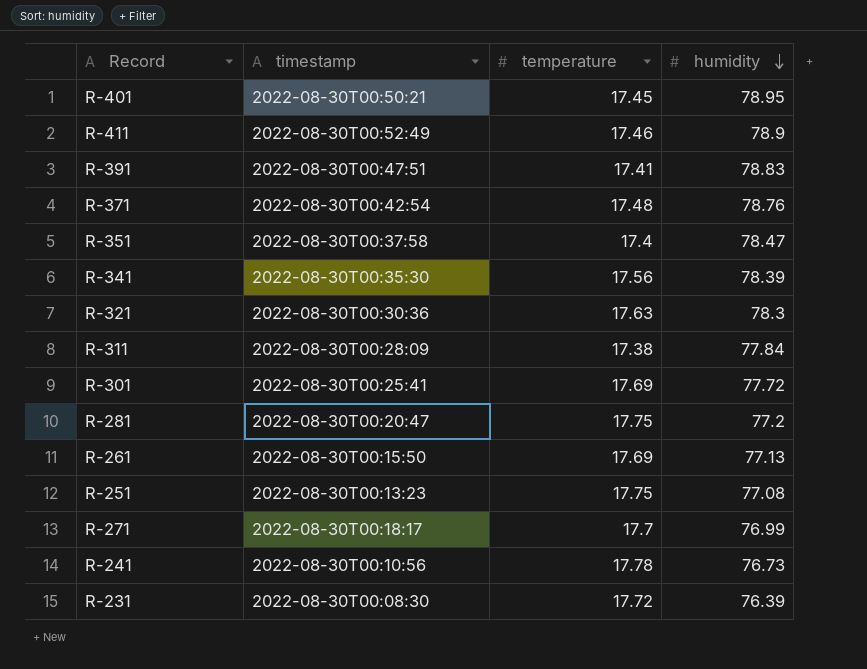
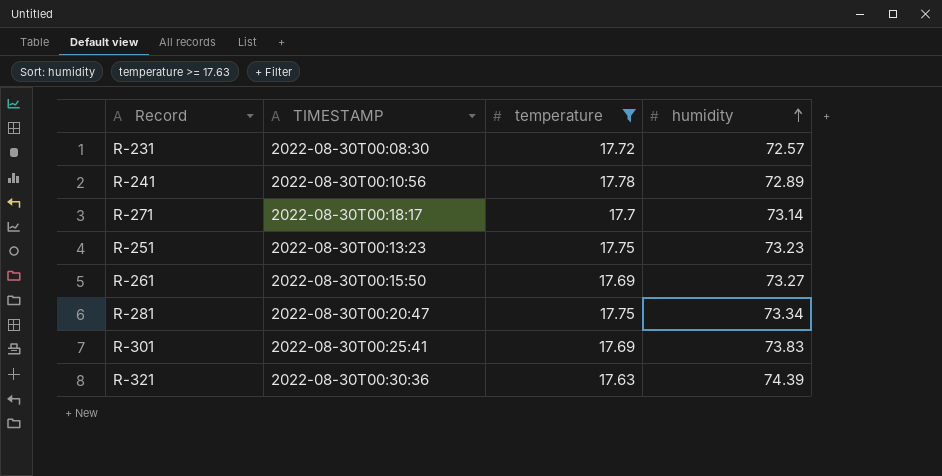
filter: none -> temperature >= 17.63
row order: humidity descending -> humidity ascending
column name: timestamp -> TIMESTAMP
R-231 | humidity: 76.39 -> 72.57
R-241 | humidity: 76.73 -> 72.89
R-271 | humidity: 76.99 -> 73.14
R-251 | humidity: 77.08 -> 73.23
R-261 | humidity: 77.13 -> 73.27
R-281 | humidity: 77.2 -> 73.34
R-301 | humidity: 77.72 -> 73.83
R-321 | humidity: 78.3 -> 74.39

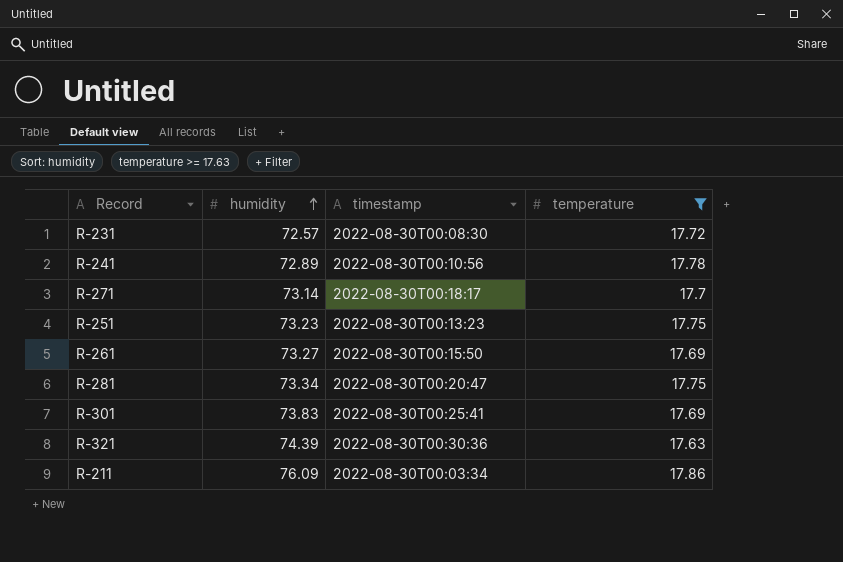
column humidity | position: 4 -> 2
column name: TIMESTAMP -> timestamp
row R-211: none -> 76.09 | 2022-08-30T00:03:34 | 17.86

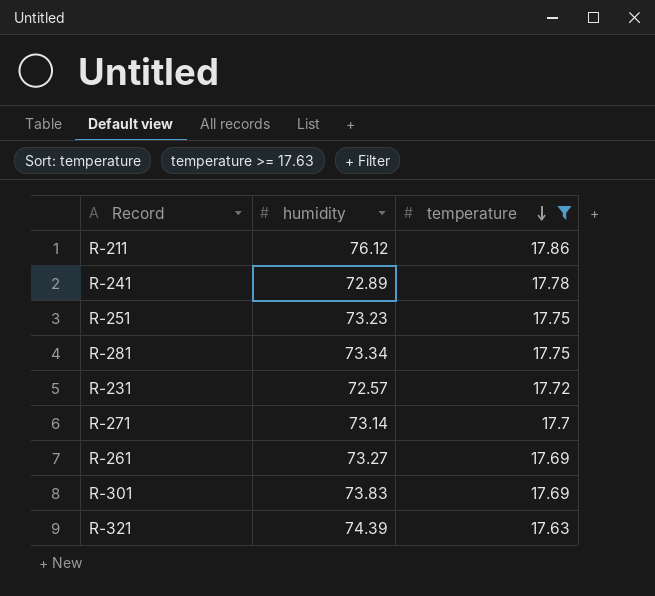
row order: humidity ascending -> temperature descending
column timestamp | position: 3 -> none
R-211 | humidity: 76.09 -> 76.12

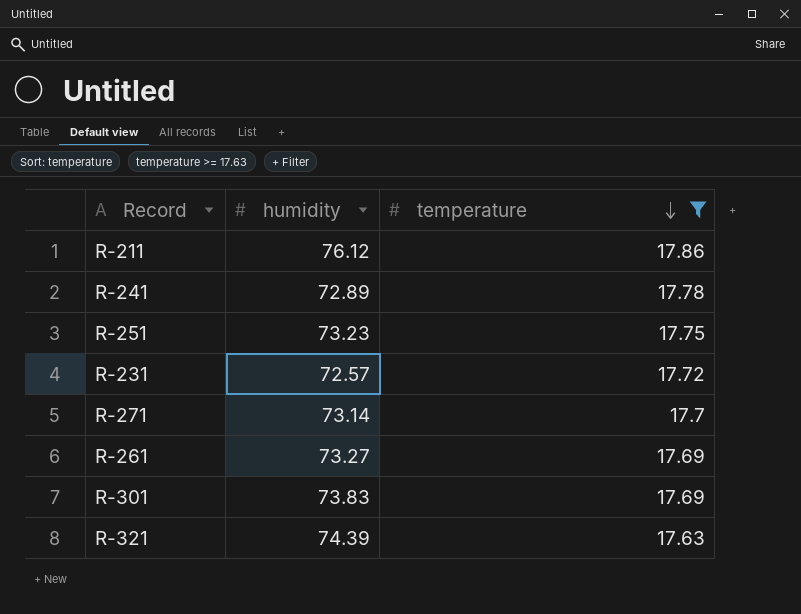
row R-281: 73.34 | 17.75 -> none

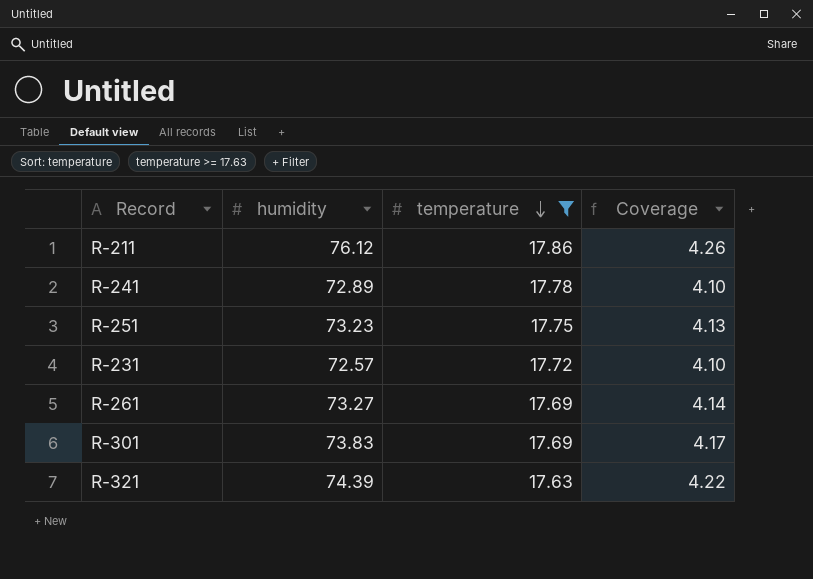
column Coverage | formula: none -> [humidity] / [temperature]
row R-271: 73.14 | 17.7 -> none

